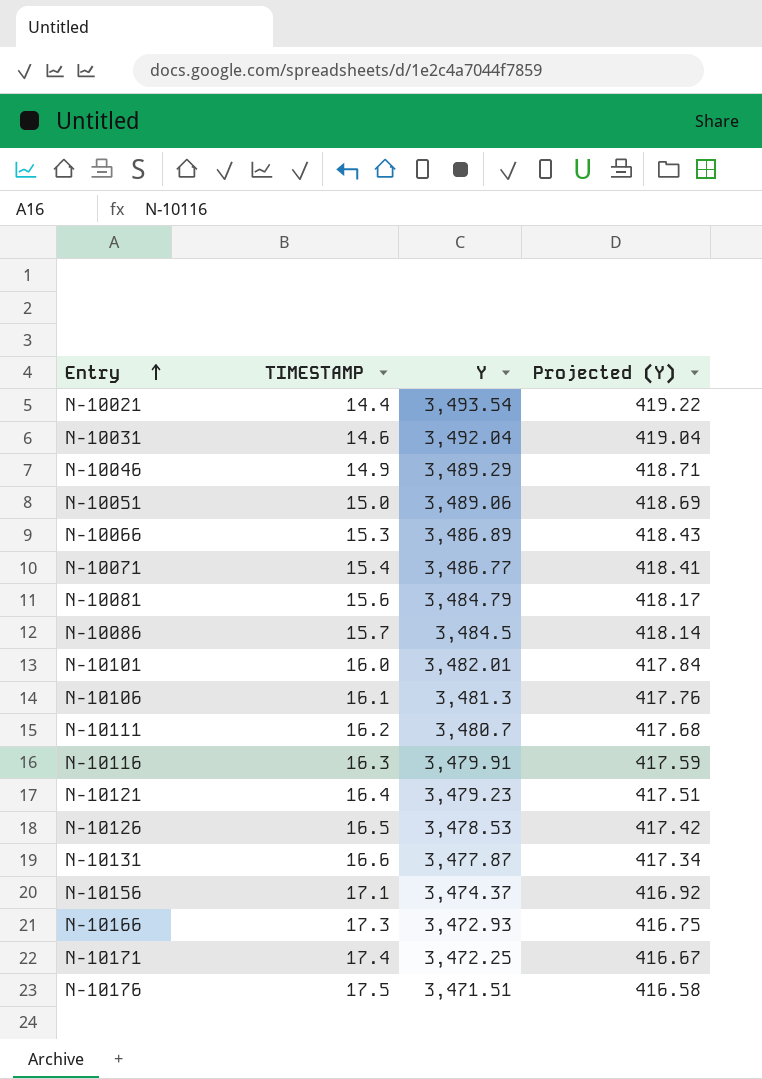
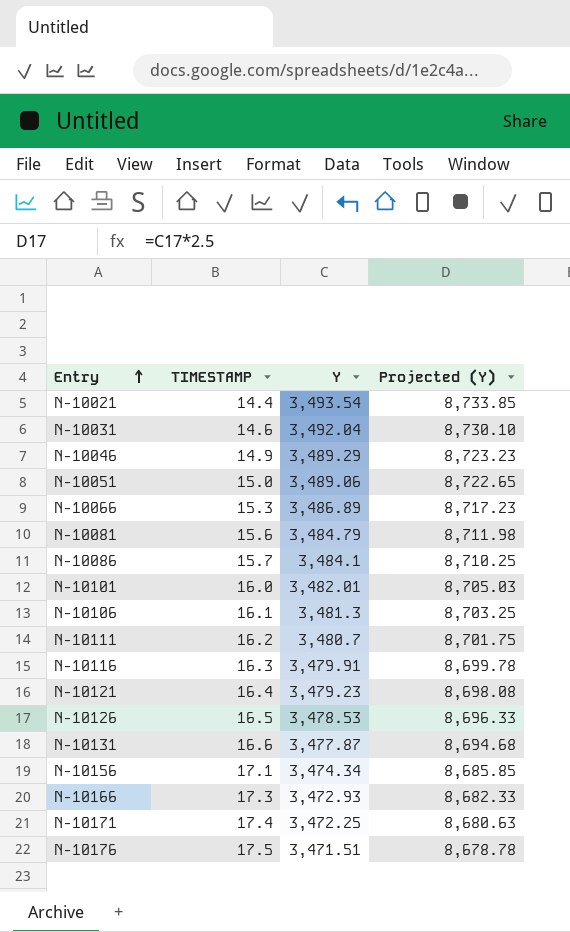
column Projected (Y) | formula: [Y] * 0.12 -> [Y] * 2.5
row N-10071: 15.4 | 3,486.77 | 418.41 -> none
N-10086 | Y: 3,484.5 -> 3,484.1
N-10156 | Y: 3,474.37 -> 3,474.34

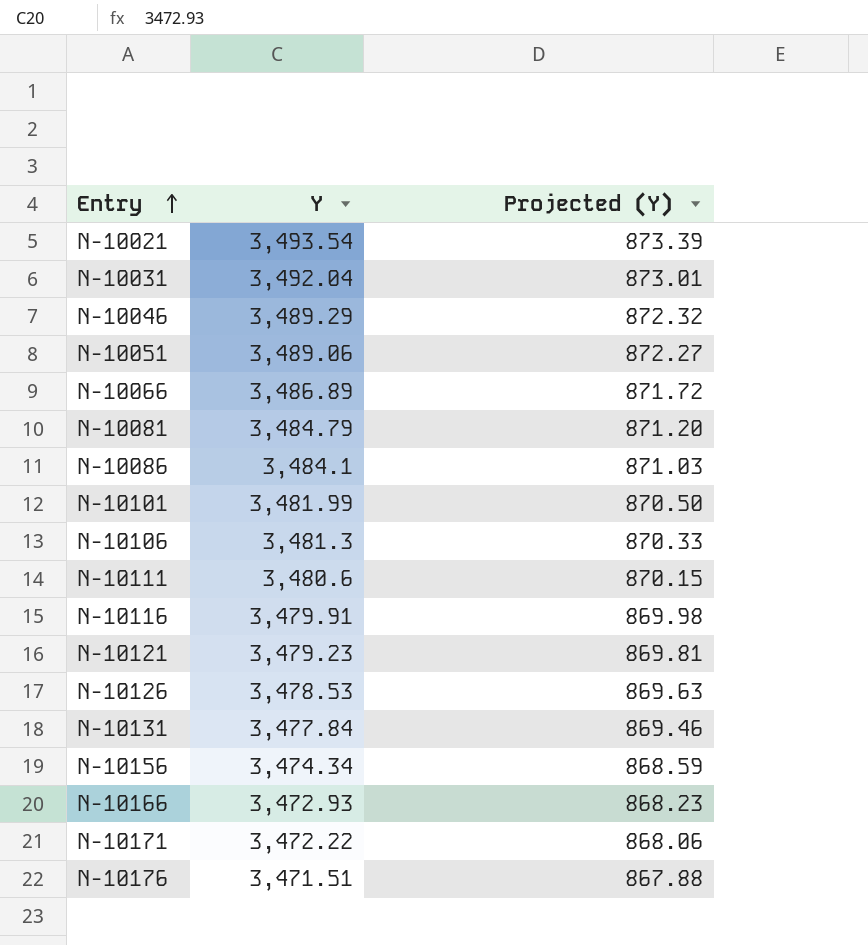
column TIMESTAMP | position: 2 -> none
column Projected (Y) | formula: [Y] * 2.5 -> [Y] * 0.25
N-10101 | Y: 3,482.01 -> 3,481.99
N-10111 | Y: 3,480.7 -> 3,480.6
N-10131 | Y: 3,477.87 -> 3,477.84
N-10171 | Y: 3,472.25 -> 3,472.22

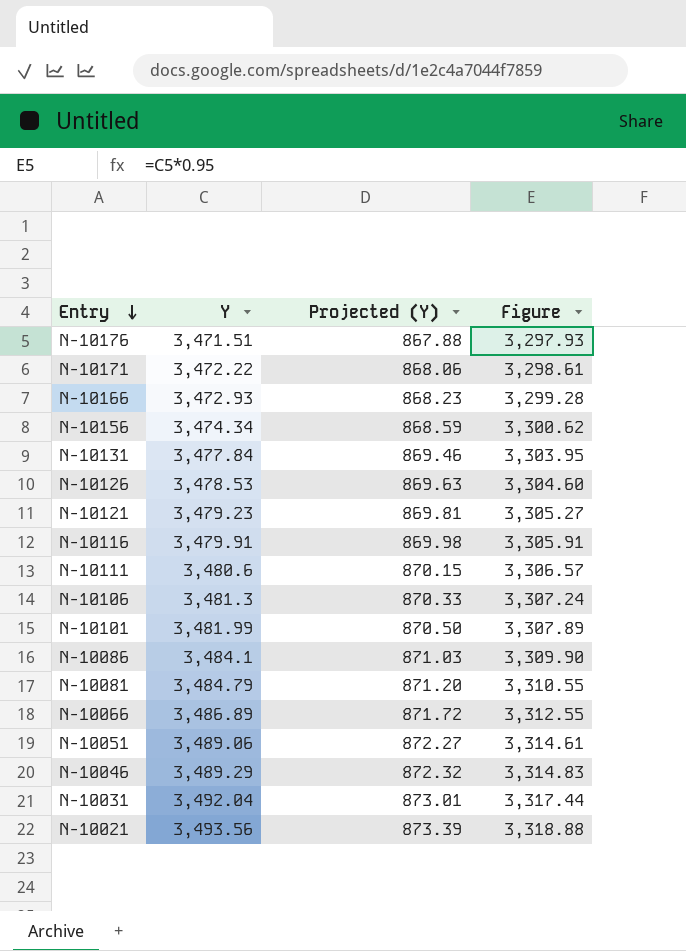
row order: Entry ascending -> Entry descending
column Figure | formula: none -> [Y] * 0.95
N-10021 | Y: 3,493.54 -> 3,493.56

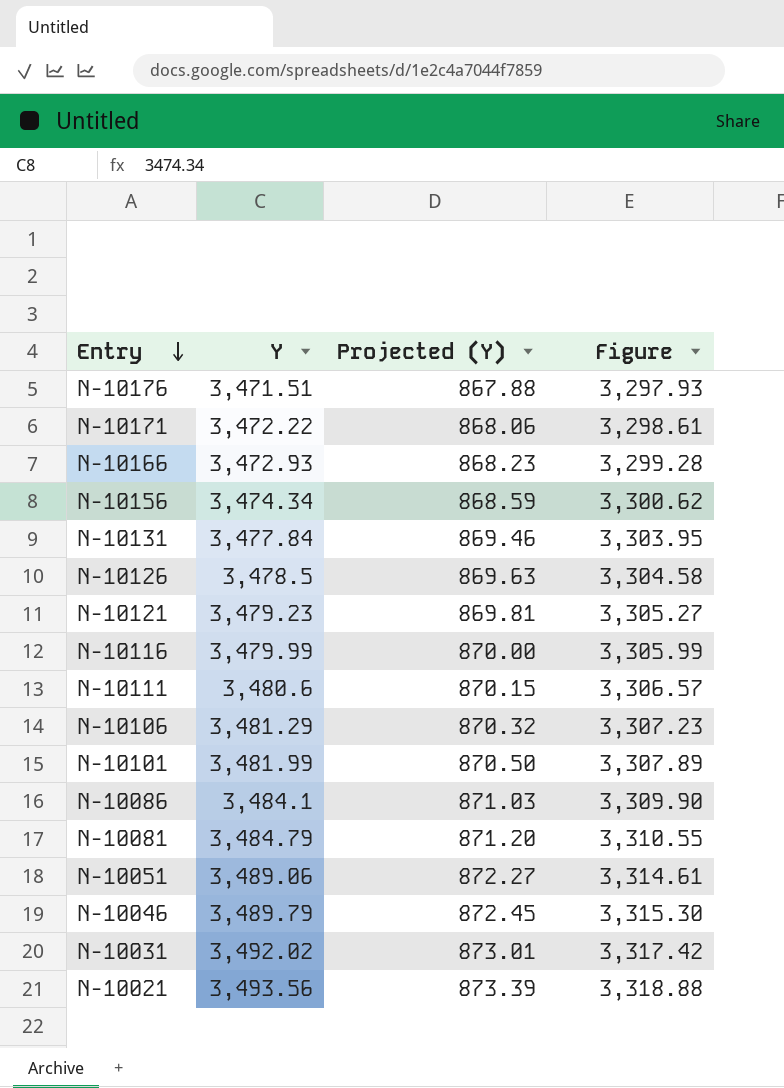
row N-10066: 3,486.89 | 871.72 | 3,312.55 -> none
N-10126 | Y: 3,478.53 -> 3,478.5
N-10126 | Figure: 3,304.60 -> 3,304.58
N-10116 | Y: 3,479.91 -> 3,479.99
N-10116 | Projected (Y): 869.98 -> 870.00
N-10116 | Figure: 3,305.91 -> 3,305.99
N-10106 | Y: 3,481.3 -> 3,481.29
N-10106 | Projected (Y): 870.33 -> 870.32
N-10106 | Figure: 3,307.24 -> 3,307.23
N-10046 | Y: 3,489.29 -> 3,489.79
N-10046 | Projected (Y): 872.32 -> 872.45
N-10046 | Figure: 3,314.83 -> 3,315.30
N-10031 | Y: 3,492.04 -> 3,492.02
N-10031 | Figure: 3,317.44 -> 3,317.42

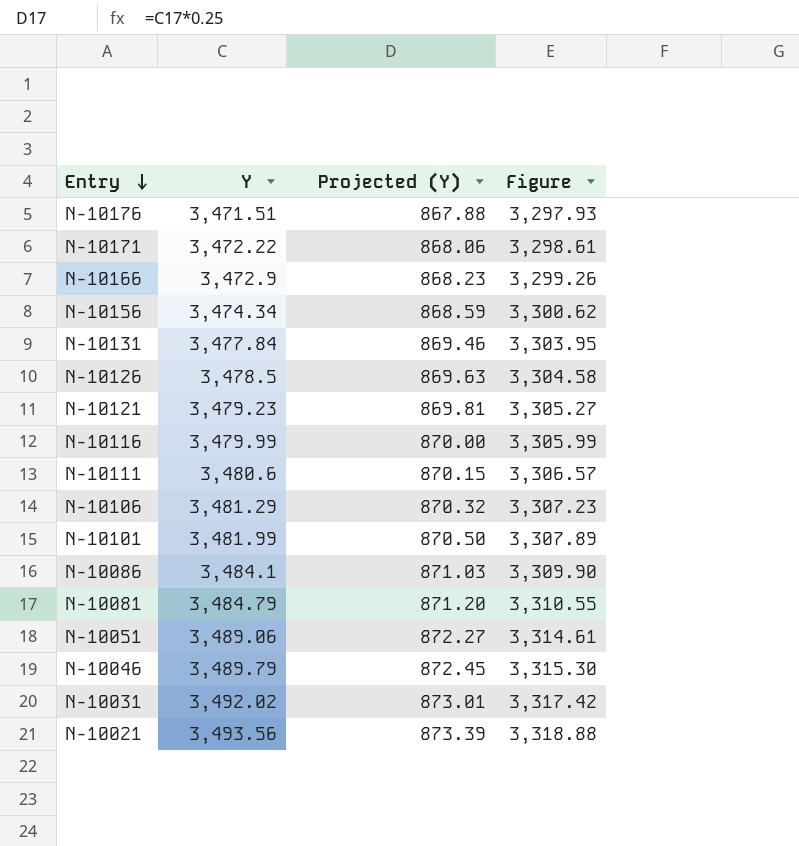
N-10166 | Y: 3,472.93 -> 3,472.9
N-10166 | Figure: 3,299.28 -> 3,299.26

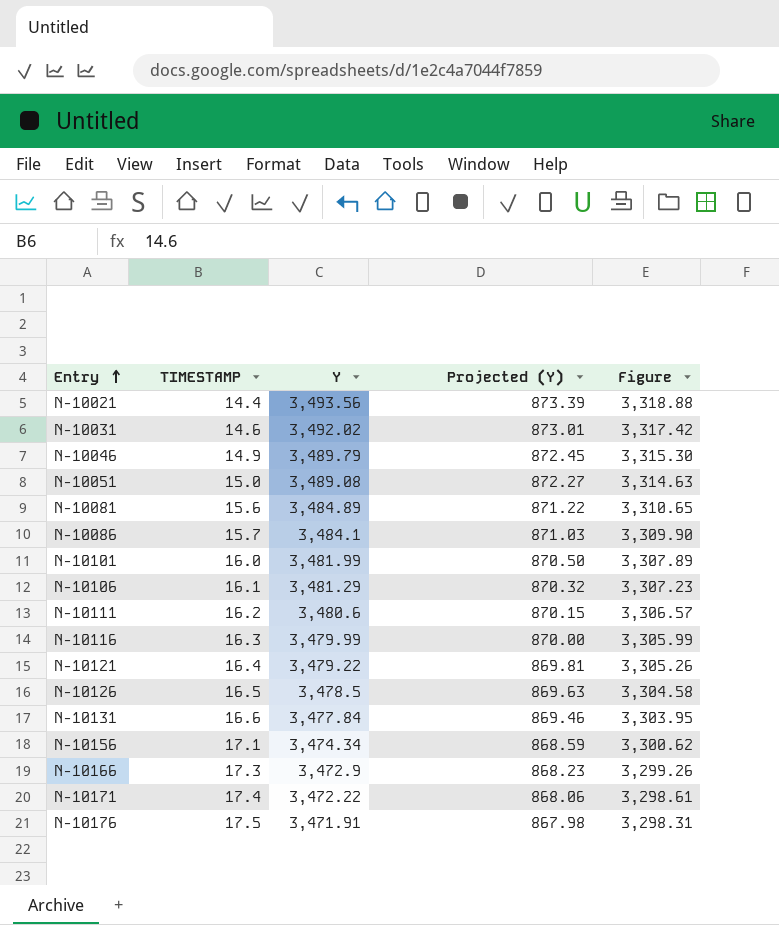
row order: Entry descending -> Entry ascending
column TIMESTAMP | position: none -> 2
N-10051 | Y: 3,489.06 -> 3,489.08
N-10051 | Figure: 3,314.61 -> 3,314.63
N-10081 | Y: 3,484.79 -> 3,484.89
N-10081 | Projected (Y): 871.20 -> 871.22
N-10081 | Figure: 3,310.55 -> 3,310.65
N-10121 | Y: 3,479.23 -> 3,479.22
N-10121 | Figure: 3,305.27 -> 3,305.26
N-10176 | Y: 3,471.51 -> 3,471.91
N-10176 | Projected (Y): 867.88 -> 867.98
N-10176 | Figure: 3,297.93 -> 3,298.31

